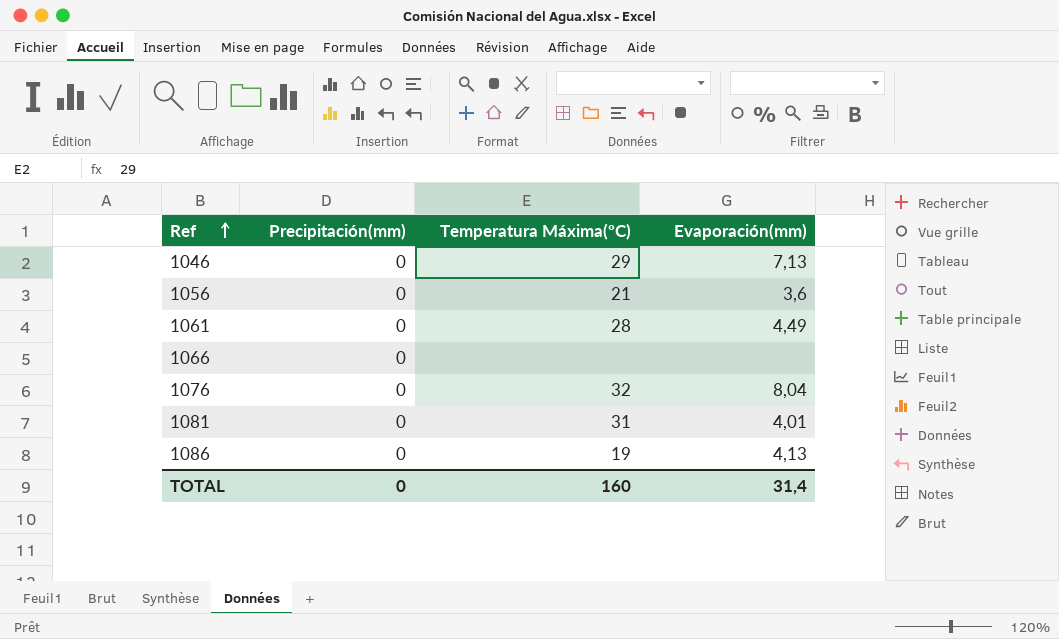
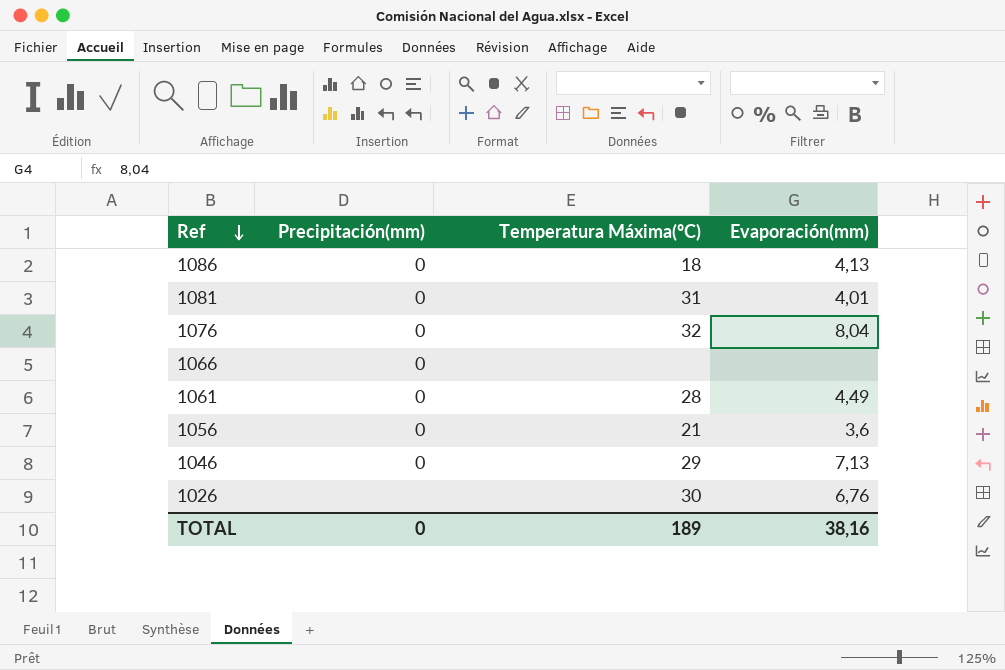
row order: Ref ascending -> Ref descending
1086 | Temperatura Máxima(ºC): 19 -> 18
row 1026: none -> none | 30 | 6,76
TOTAL | Temperatura Máxima(ºC): 160 -> 189
TOTAL | Evaporación(mm): 31,4 -> 38,16

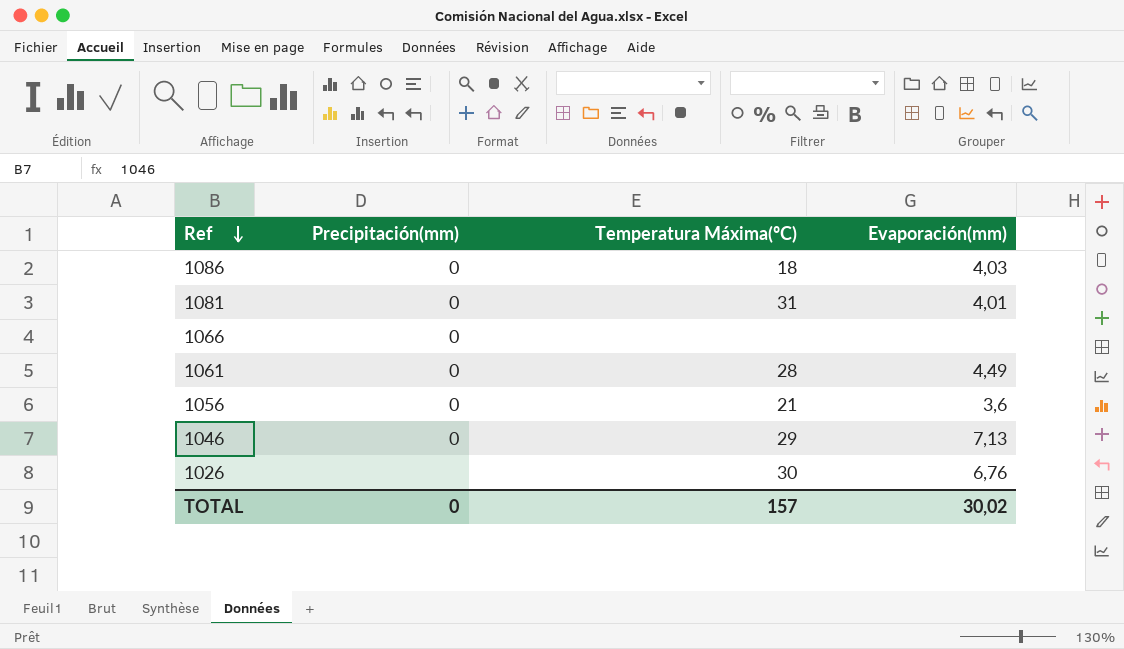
row 1076: 0 | 32 | 8,04 -> none
1086 | Evaporación(mm): 4,13 -> 4,03
TOTAL | Temperatura Máxima(ºC): 189 -> 157
TOTAL | Evaporación(mm): 38,16 -> 30,02

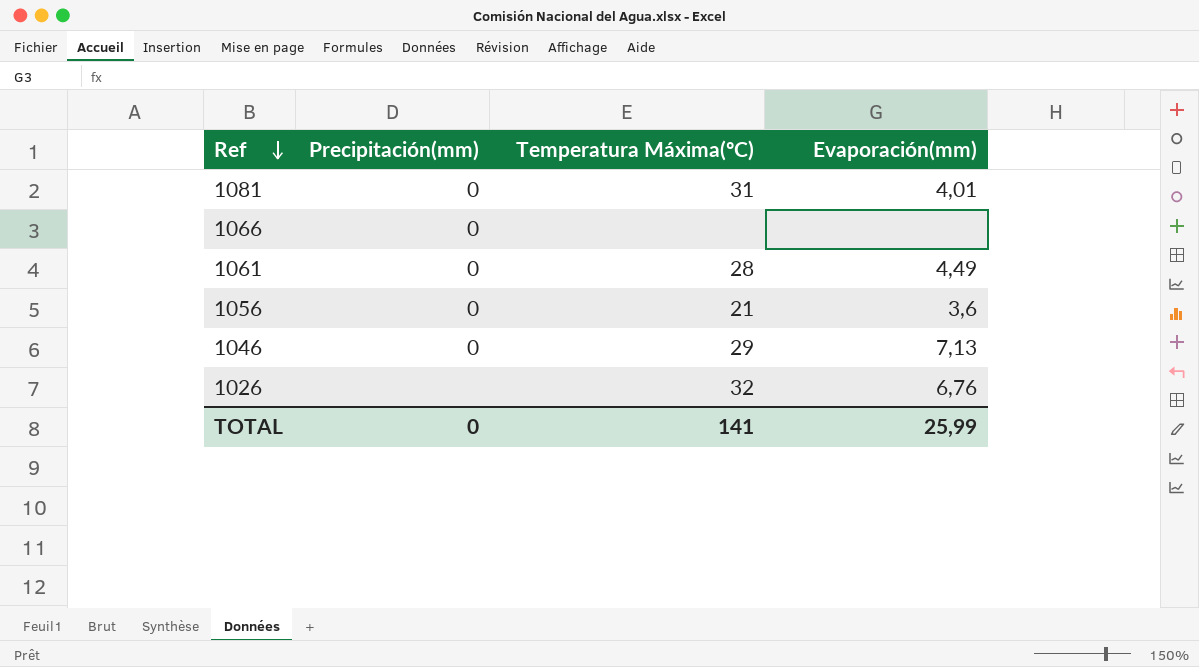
row 1086: 0 | 18 | 4,03 -> none
1026 | Temperatura Máxima(ºC): 30 -> 32
TOTAL | Temperatura Máxima(ºC): 157 -> 141
TOTAL | Evaporación(mm): 30,02 -> 25,99

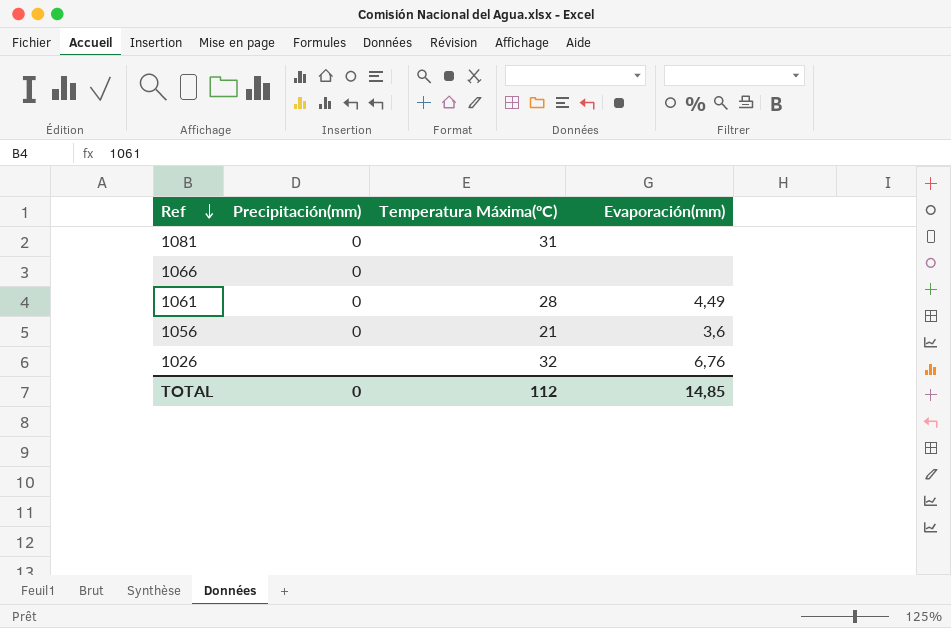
row 1046: 0 | 29 | 7,13 -> none
1081 | Evaporación(mm): 4,01 -> none
TOTAL | Temperatura Máxima(ºC): 141 -> 112
TOTAL | Evaporación(mm): 25,99 -> 14,85

